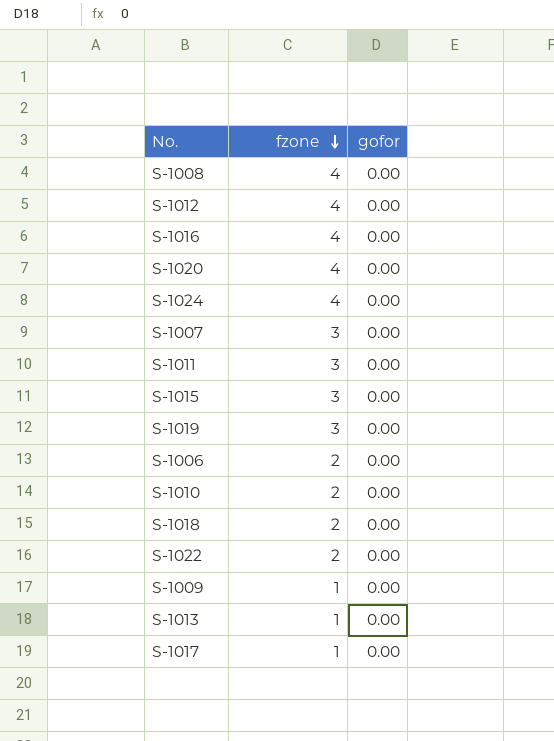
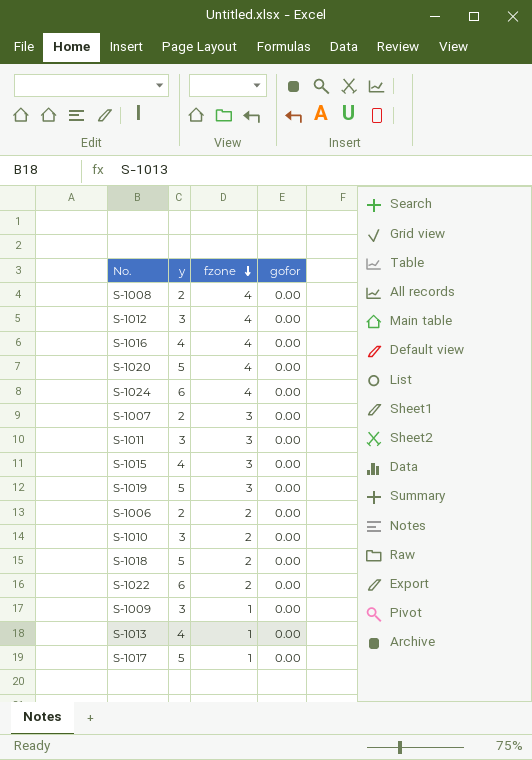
column y | position: none -> 2

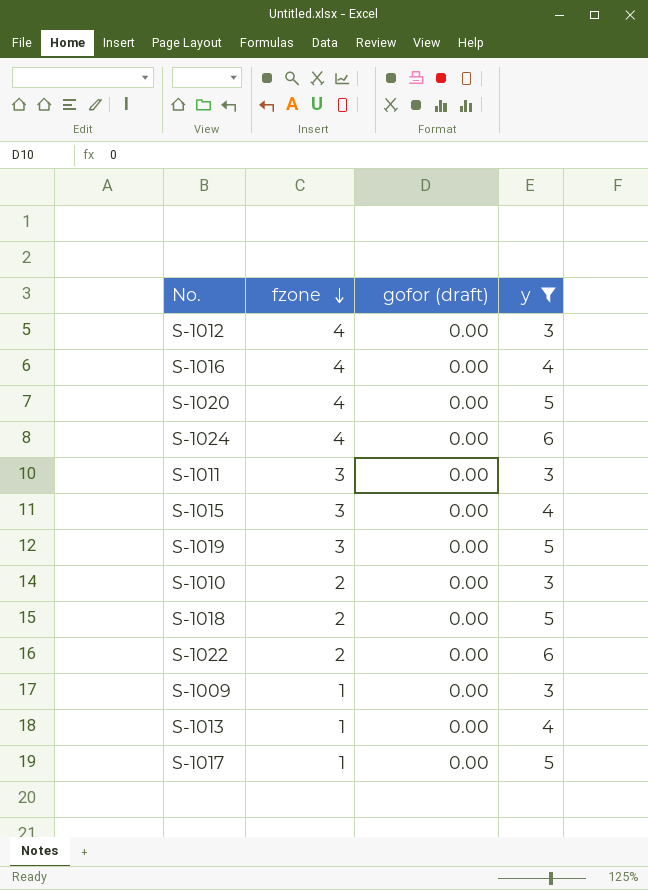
filter: none -> y != 2
column name: gofor -> gofor (draft)
column y | position: 2 -> 4

